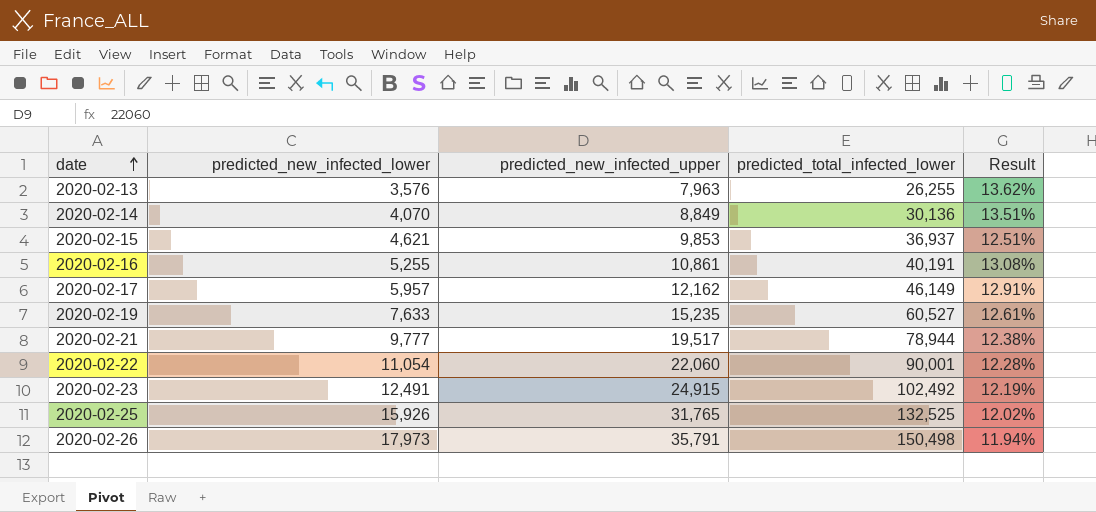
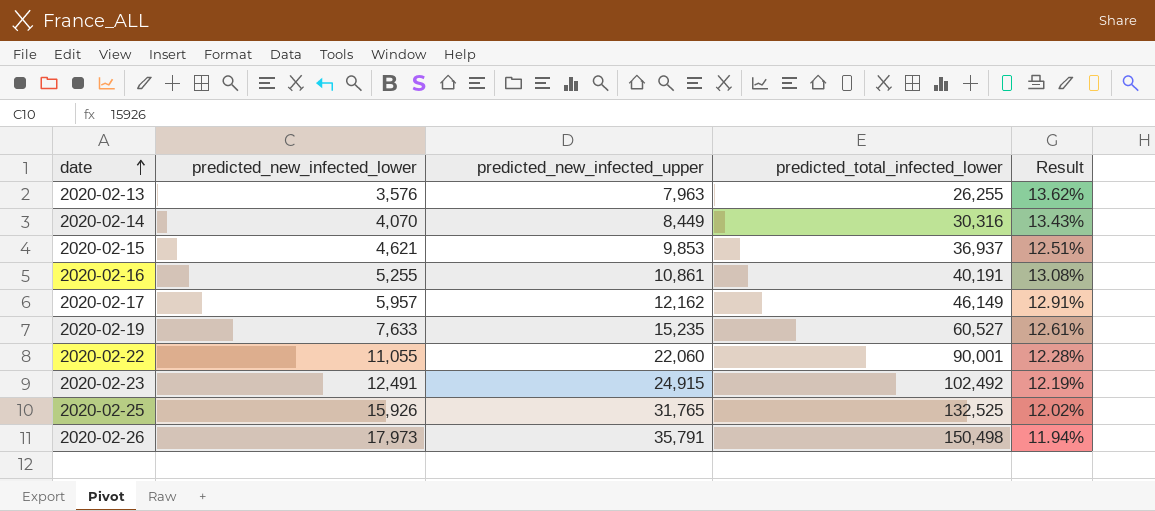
row 2020-02-21: 9,777 | 19,517 | 78,944 | 12.38% -> none
2020-02-14 | predicted_new_infected_upper: 8,849 -> 8,449
2020-02-14 | predicted_total_infected_lower: 30,136 -> 30,316
2020-02-14 | Result: 13.51% -> 13.43%
2020-02-22 | predicted_new_infected_lower: 11,054 -> 11,055

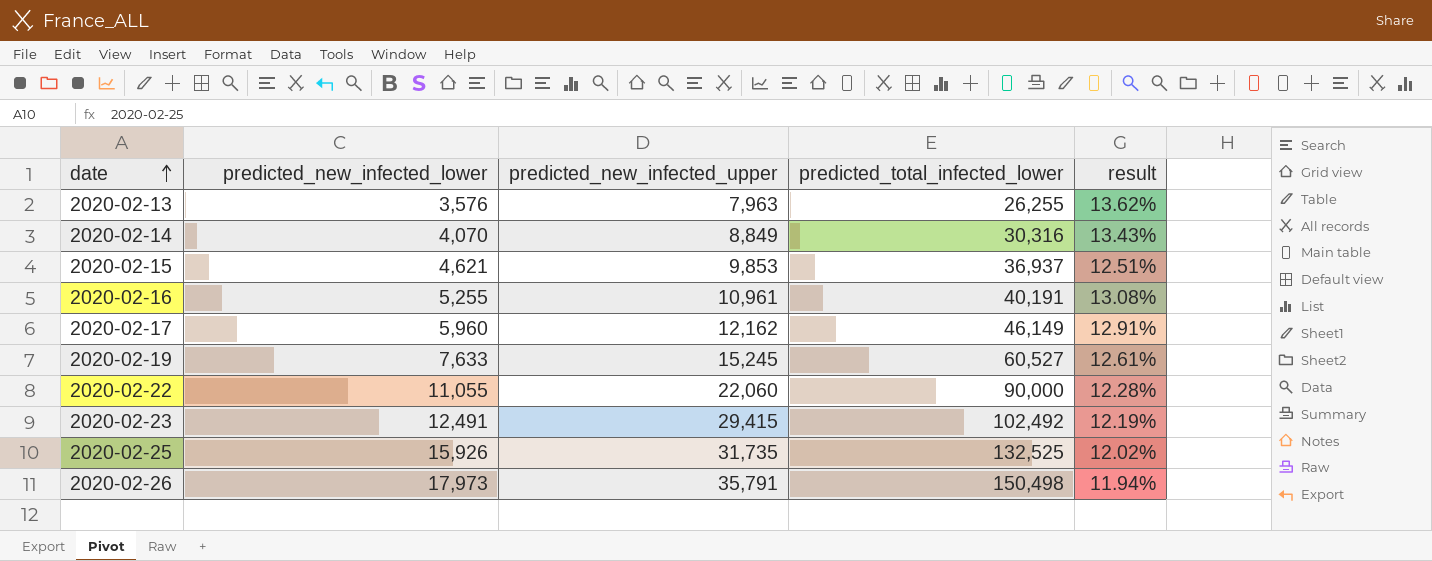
column name: Result -> result
2020-02-14 | predicted_new_infected_upper: 8,449 -> 8,849
2020-02-16 | predicted_new_infected_upper: 10,861 -> 10,961
2020-02-17 | predicted_new_infected_lower: 5,957 -> 5,960
2020-02-19 | predicted_new_infected_upper: 15,235 -> 15,245
2020-02-22 | predicted_total_infected_lower: 90,001 -> 90,000
2020-02-23 | predicted_new_infected_upper: 24,915 -> 29,415
2020-02-25 | predicted_new_infected_upper: 31,765 -> 31,735

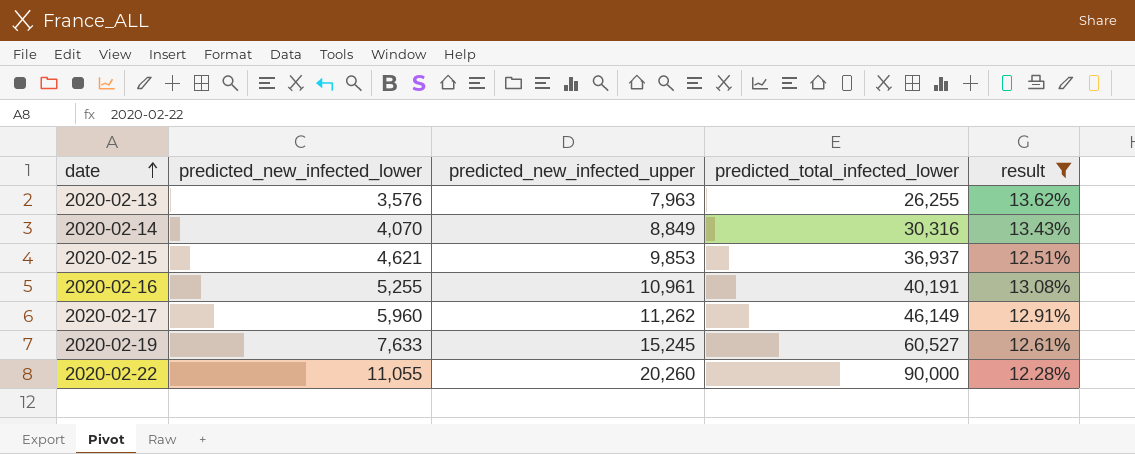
filter: none -> result >= 12.28%
2020-02-17 | predicted_new_infected_upper: 12,162 -> 11,262
2020-02-22 | predicted_new_infected_upper: 22,060 -> 20,260

